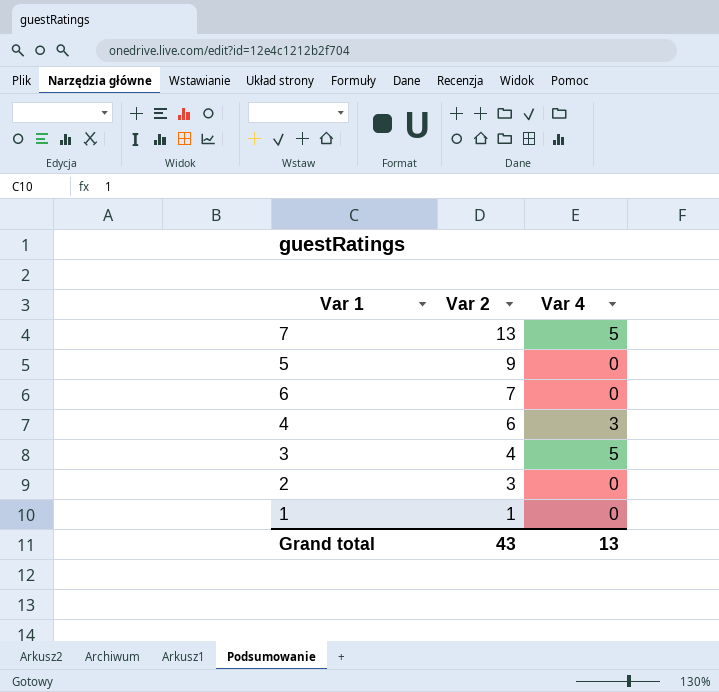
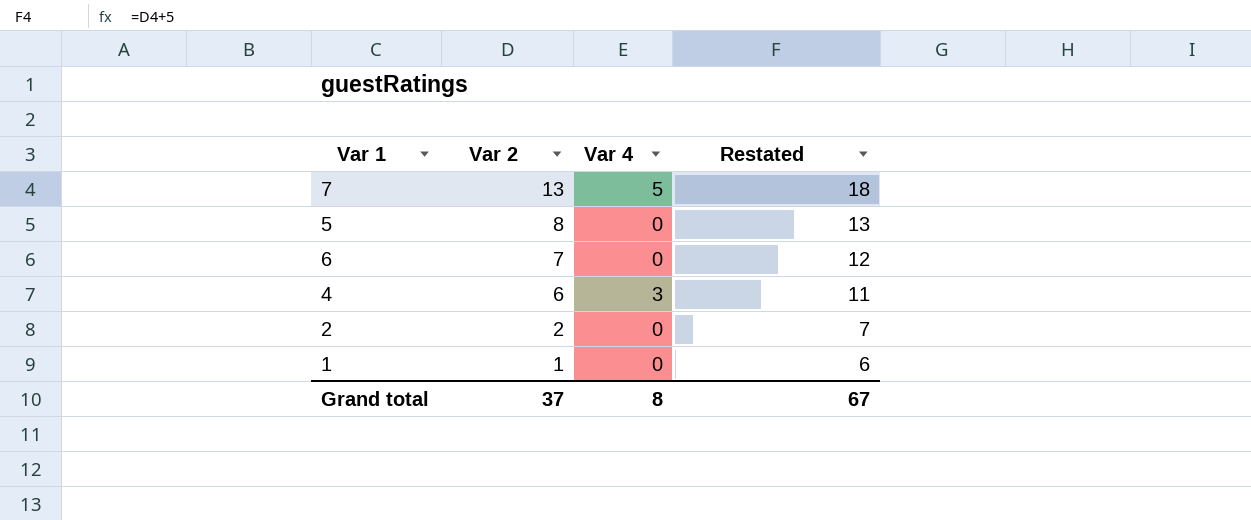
column Restated | formula: none -> [Var 2] + 5
row 3: 4 | 5 -> none
5 | Var 2: 9 -> 8
2 | Var 2: 3 -> 2
Grand total | Var 2: 43 -> 37
Grand total | Var 4: 13 -> 8

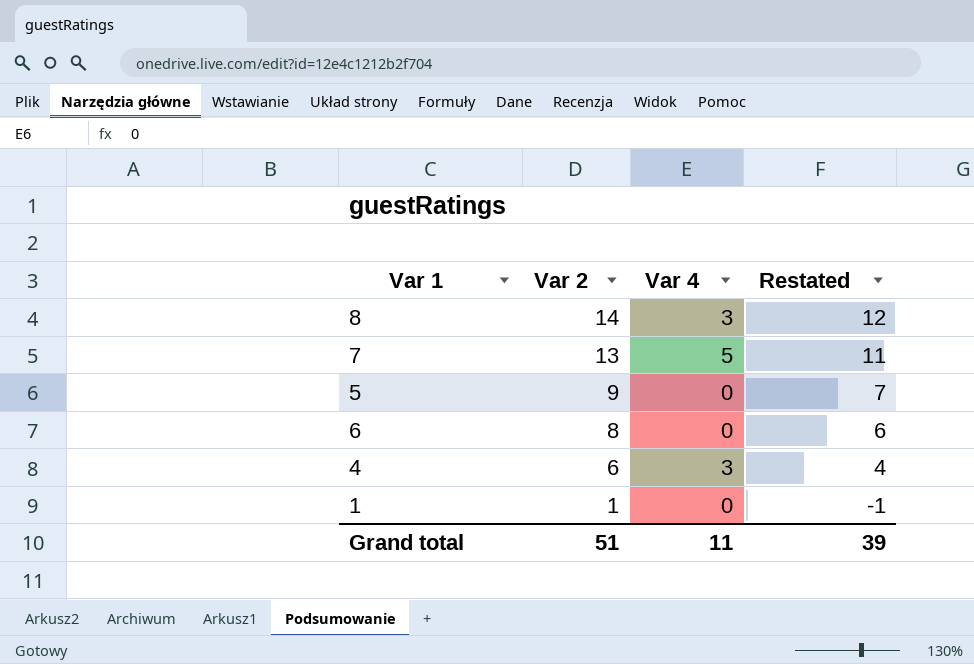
column Restated | formula: [Var 2] + 5 -> [Var 2] - 2
row 2: 2 | 0 | 7 -> none
row 8: none -> 14 | 3 | 12
5 | Var 2: 8 -> 9
6 | Var 2: 7 -> 8
Grand total | Var 2: 37 -> 51
Grand total | Var 4: 8 -> 11
Grand total | Restated: 67 -> 39

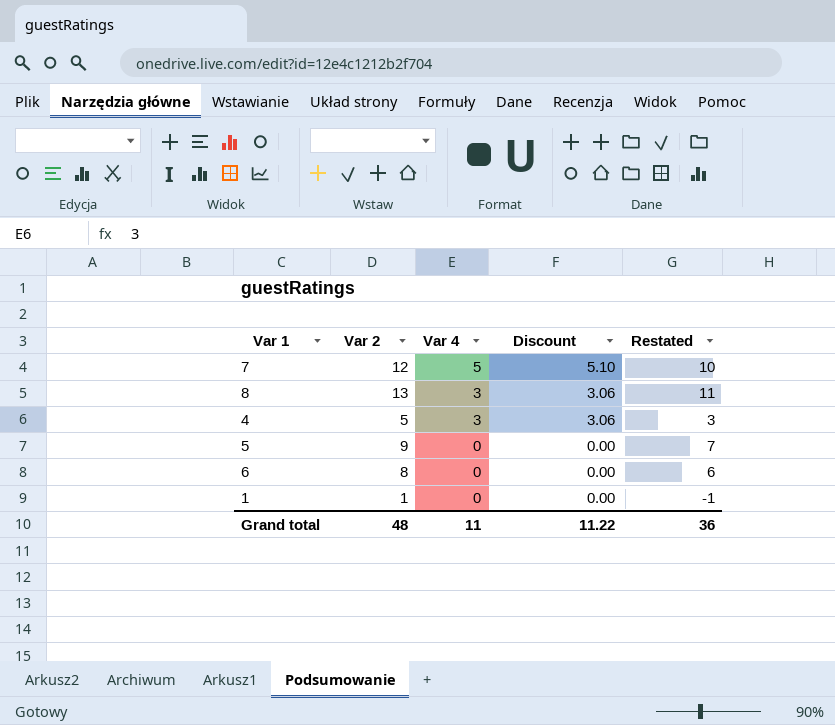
row order: Var 2 descending -> Var 4 descending
column Discount | formula: none -> [Var 4] * 1.02
7 | Var 2: 13 -> 12
7 | Restated: 11 -> 10
8 | Var 2: 14 -> 13
8 | Restated: 12 -> 11
4 | Var 2: 6 -> 5
4 | Restated: 4 -> 3
Grand total | Var 2: 51 -> 48
Grand total | Restated: 39 -> 36

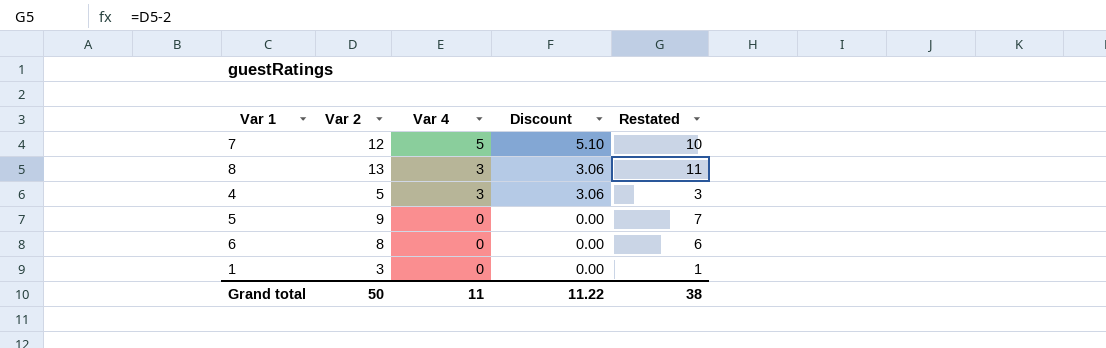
1 | Var 2: 1 -> 3
1 | Restated: -1 -> 1
Grand total | Var 2: 48 -> 50
Grand total | Restated: 36 -> 38

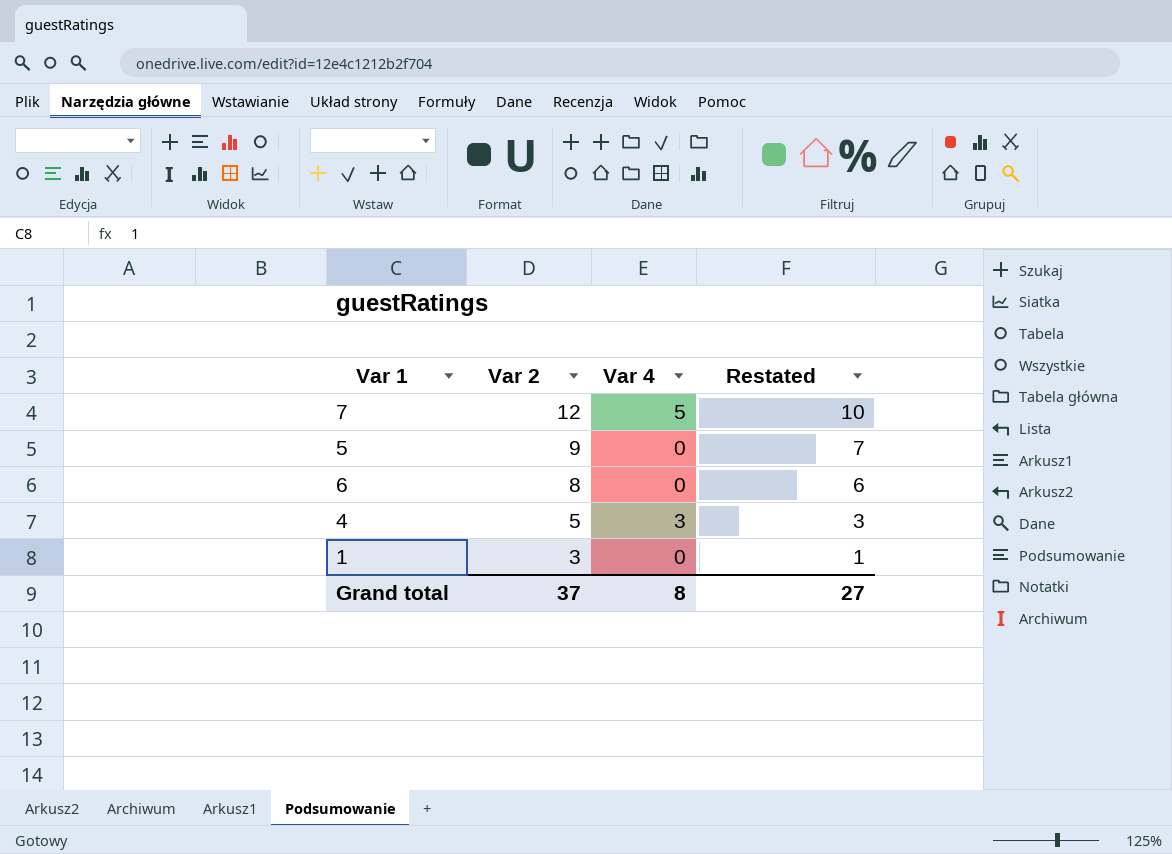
row order: Var 4 descending -> Var 2 descending
column Discount | formula: [Var 4] * 1.02 -> none
row 8: 13 | 3 | 3.06 | 11 -> none
Grand total | Var 2: 50 -> 37
Grand total | Var 4: 11 -> 8
Grand total | Restated: 38 -> 27

